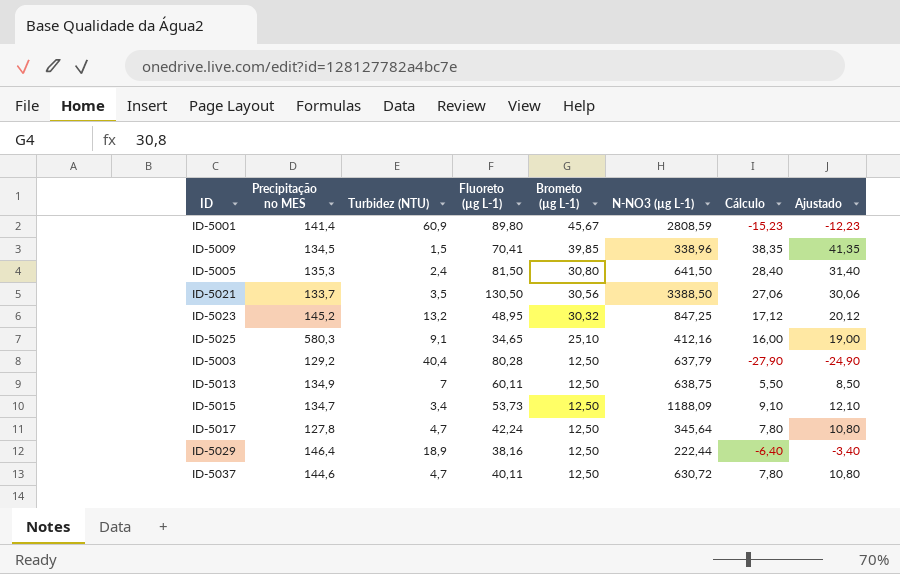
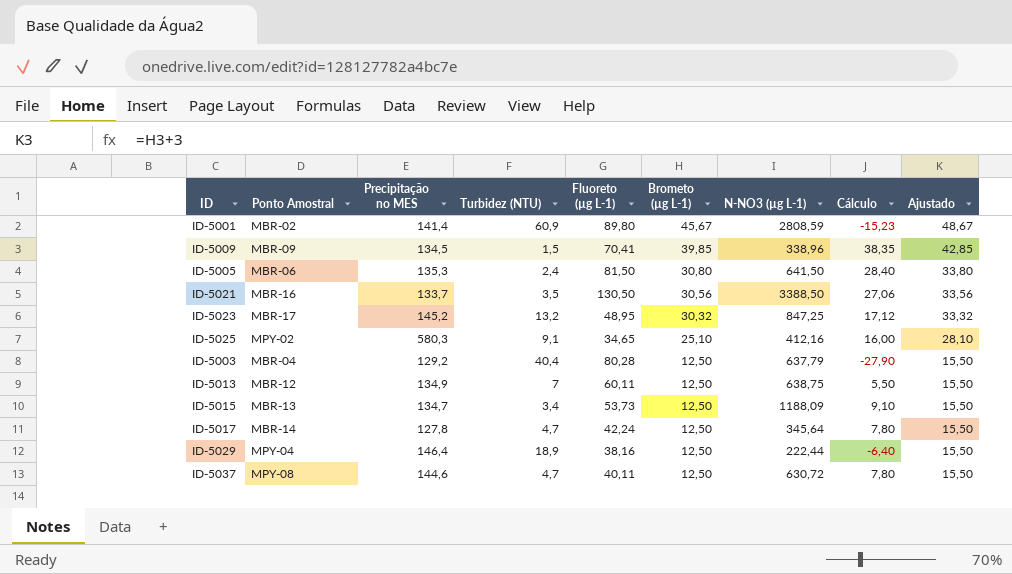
column Ponto Amostral | position: none -> 2
column Ajustado | formula: [Cálculo] + 3 -> [Brometo (µg L-1)] + 3

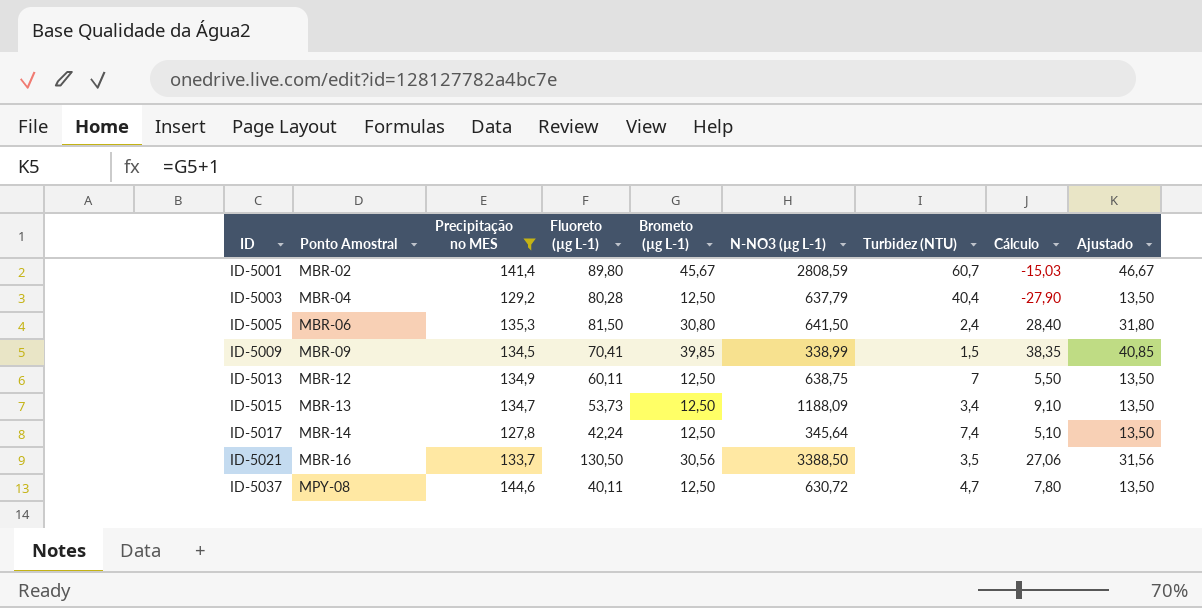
filter: none -> Precipitação no MES <= 144,6
row order: Brometo (µg L-1) descending -> ID ascending
column Turbidez (NTU) | position: 4 -> 7
column Ajustado | formula: [Brometo (µg L-1)] + 3 -> [Brometo (µg L-1)] + 1
ID-5001 | Turbidez (NTU): 60,9 -> 60,7
ID-5001 | Cálculo: -15,23 -> -15,03
ID-5009 | N-NO3 (µg L-1): 338,96 -> 338,99
ID-5017 | Turbidez (NTU): 4,7 -> 7,4
ID-5017 | Cálculo: 7,80 -> 5,10

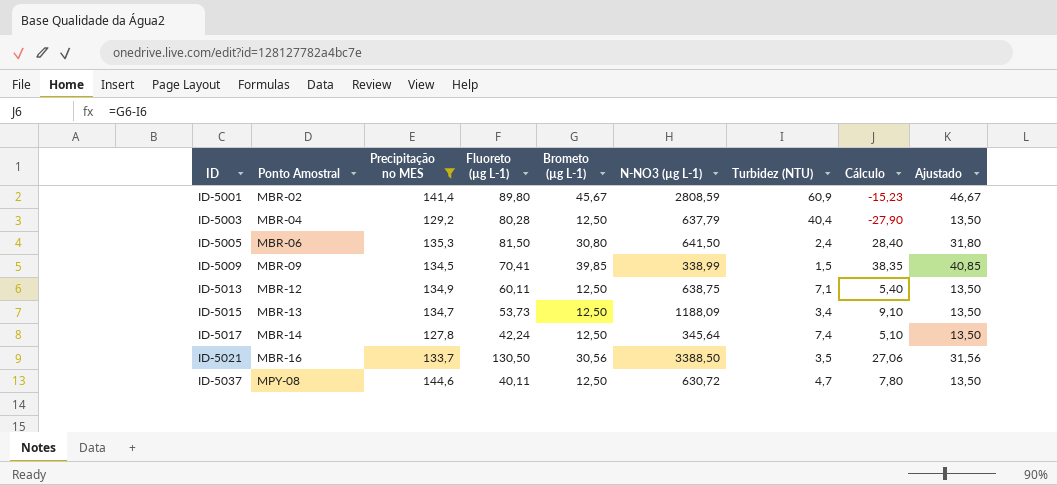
ID-5001 | Turbidez (NTU): 60,7 -> 60,9
ID-5001 | Cálculo: -15,03 -> -15,23
ID-5013 | Turbidez (NTU): 7 -> 7,1
ID-5013 | Cálculo: 5,50 -> 5,40

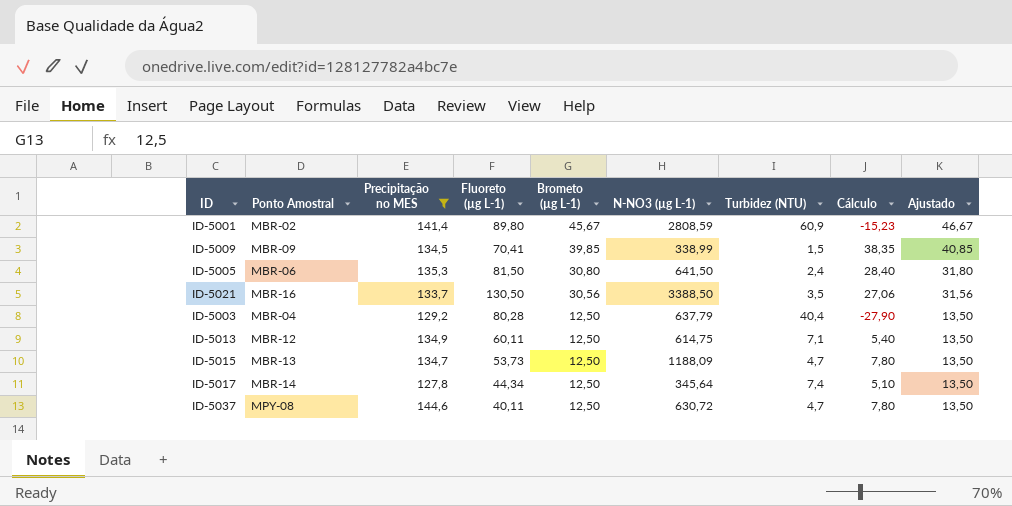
row order: ID ascending -> Brometo (µg L-1) descending
ID-5013 | N-NO3 (µg L-1): 638,75 -> 614,75
ID-5015 | Turbidez (NTU): 3,4 -> 4,7
ID-5015 | Cálculo: 9,10 -> 7,80
ID-5017 | Fluoreto (µg L-1): 42,24 -> 44,34

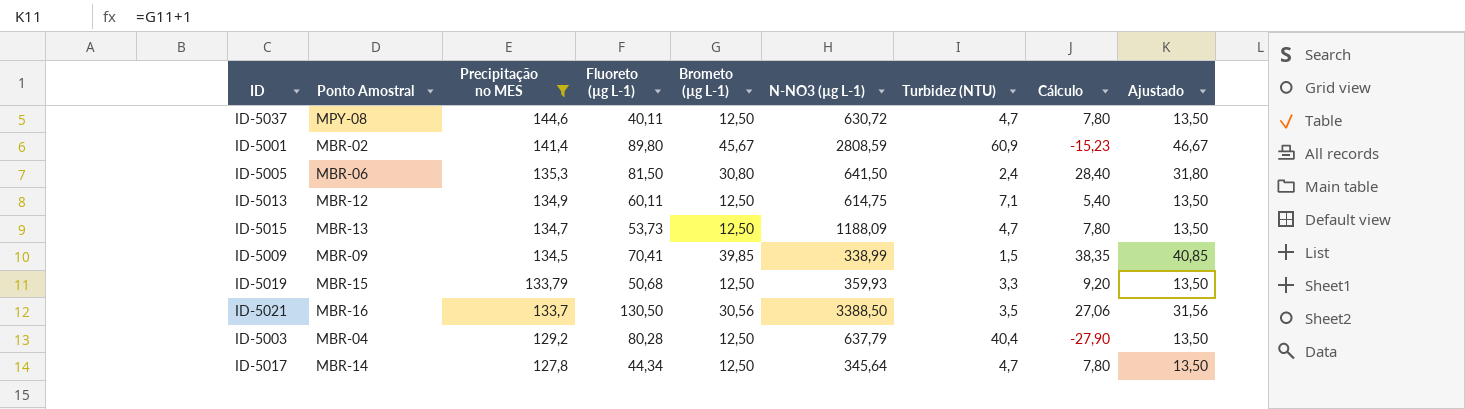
row order: Brometo (µg L-1) descending -> Precipitação no MES descending
row ID-5019: none -> MBR-15 | 133,79 | 50,68 | 12,50 | 359,93 | 3,3 | 9,20 | 13,50
ID-5017 | Turbidez (NTU): 7,4 -> 4,7
ID-5017 | Cálculo: 5,10 -> 7,80

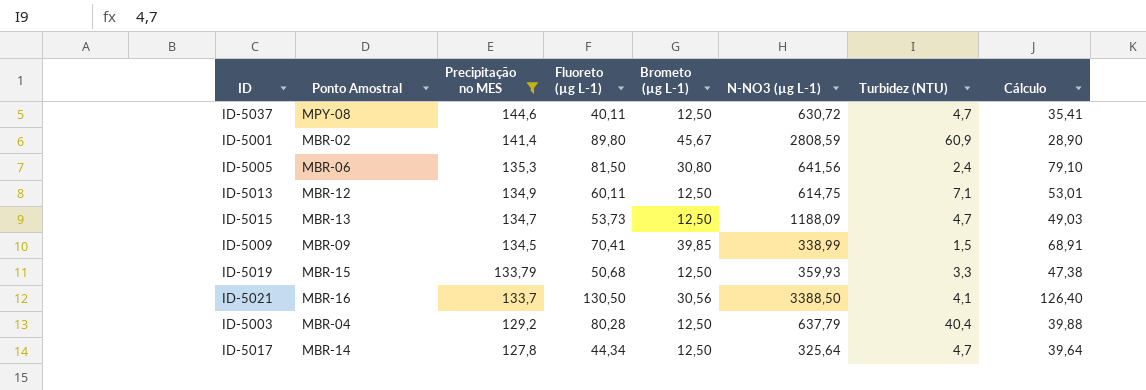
column Ajustado | formula: [Brometo (µg L-1)] + 1 -> none
column Cálculo | formula: [Brometo (µg L-1)] - [Turbidez (NTU)] -> [Fluoreto (µg L-1)] - [Turbidez (NTU)]
ID-5005 | N-NO3 (µg L-1): 641,50 -> 641,56
ID-5021 | Turbidez (NTU): 3,5 -> 4,1
ID-5017 | N-NO3 (µg L-1): 345,64 -> 325,64

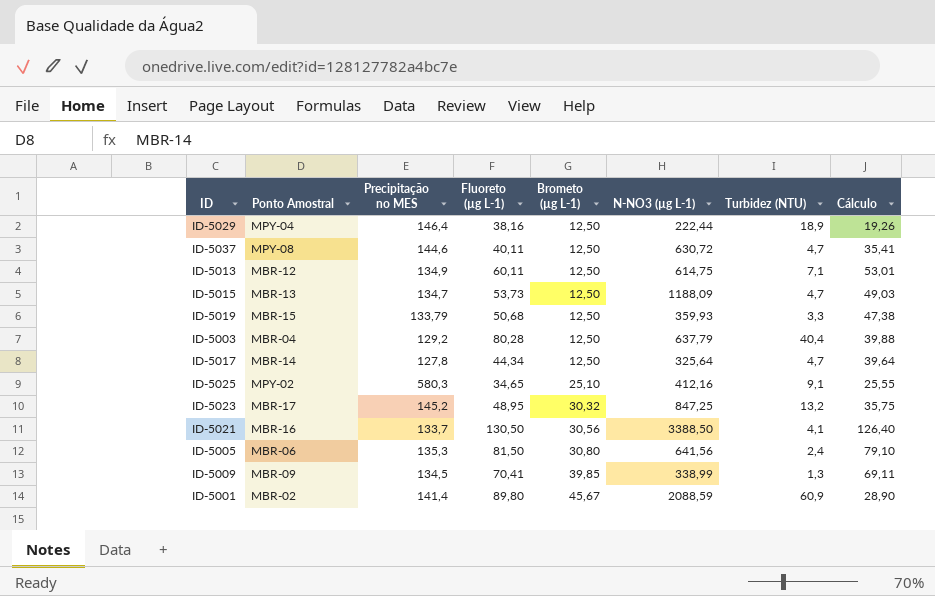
filter: Precipitação no MES <= 144,6 -> none
row order: Precipitação no MES descending -> Brometo (µg L-1) ascending
ID-5009 | Turbidez (NTU): 1,5 -> 1,3
ID-5009 | Cálculo: 68,91 -> 69,11
ID-5001 | N-NO3 (µg L-1): 2808,59 -> 2088,59

